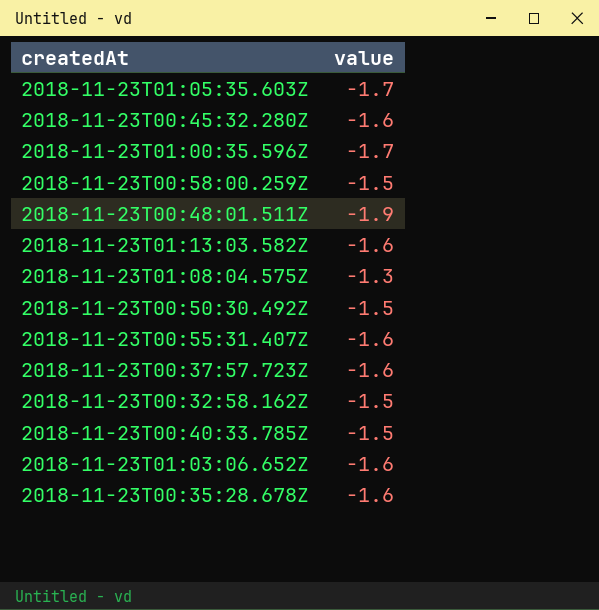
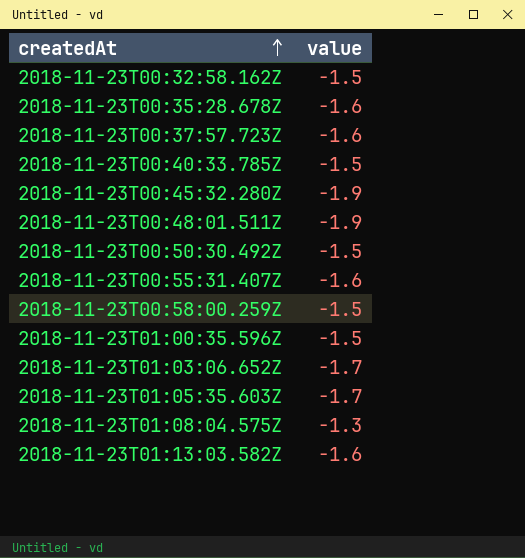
row order: none -> createdAt ascending
2018-11-23T00:45:32.280Z | value: -1.6 -> -1.9
2018-11-23T01:00:35.596Z | value: -1.7 -> -1.5
2018-11-23T01:03:06.652Z | value: -1.6 -> -1.7

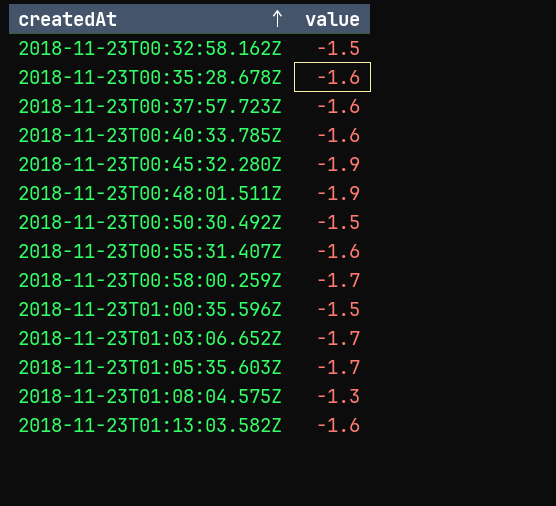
2018-11-23T00:40:33.785Z | value: -1.5 -> -1.6
2018-11-23T00:58:00.259Z | value: -1.5 -> -1.7

